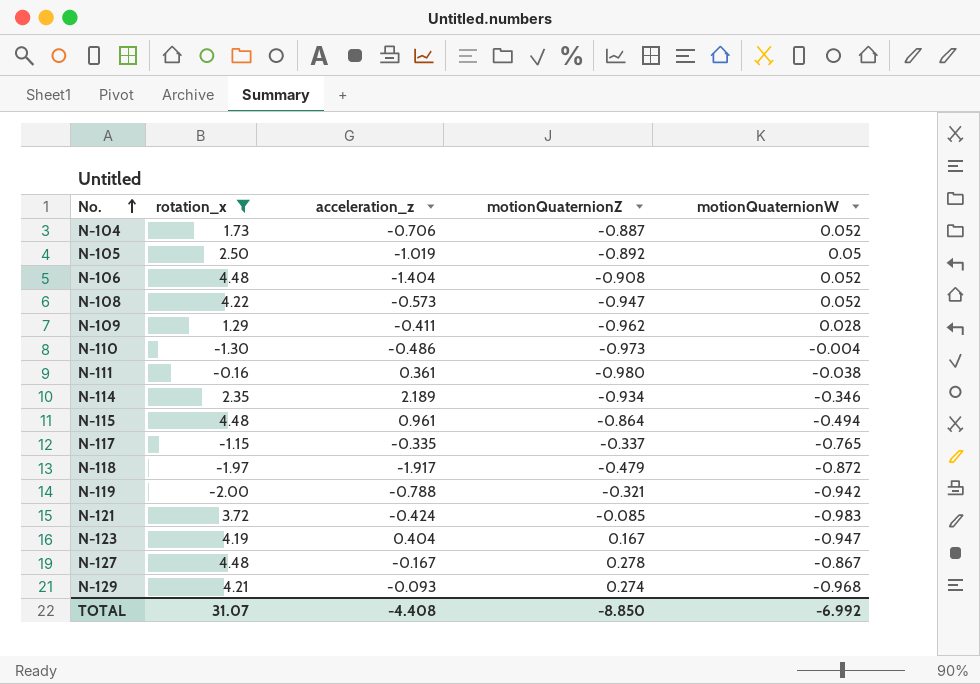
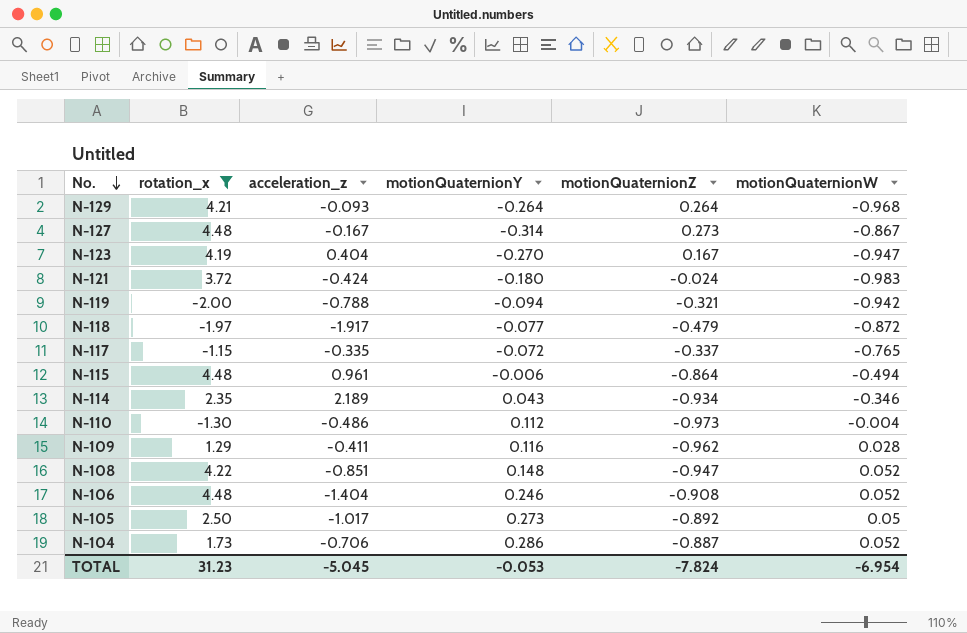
row order: No. ascending -> No. descending
column motionQuaternionY | position: none -> 4
row N-111: -0.16 | 0.361 | -0.980 | -0.038 -> none
N-129 | motionQuaternionZ: 0.274 -> 0.264
N-127 | motionQuaternionZ: 0.278 -> 0.273
N-121 | motionQuaternionZ: -0.085 -> -0.024
N-108 | acceleration_z: -0.573 -> -0.851
N-105 | acceleration_z: -1.019 -> -1.017
TOTAL | rotation_x: 31.07 -> 31.23
TOTAL | acceleration_z: -4.408 -> -5.045
TOTAL | motionQuaternionZ: -8.850 -> -7.824
TOTAL | motionQuaternionW: -6.992 -> -6.954

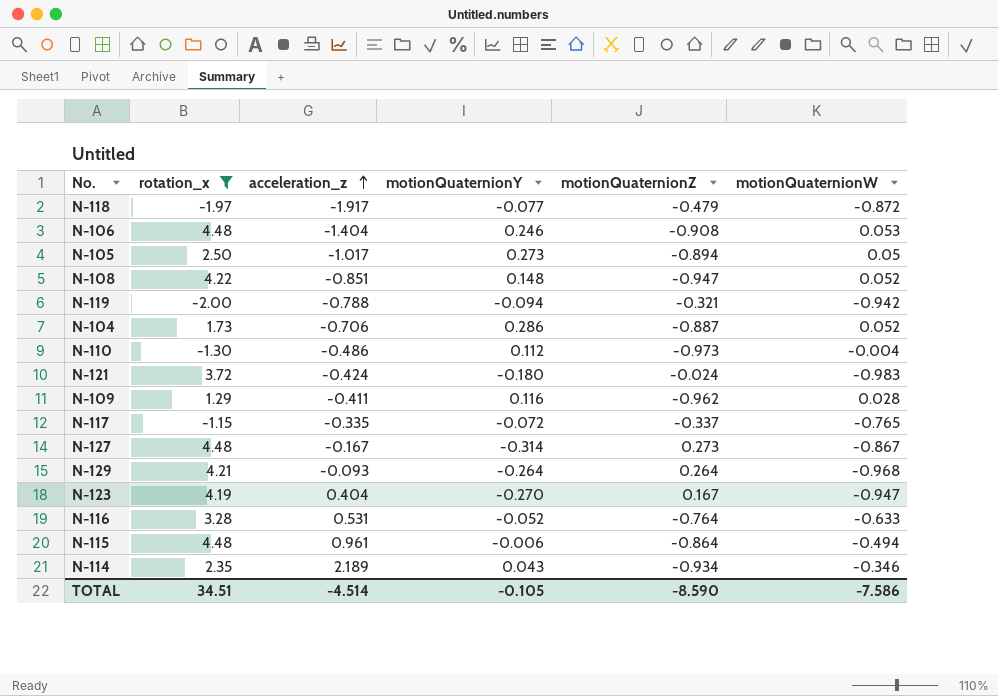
row order: No. descending -> acceleration_z ascending
N-106 | motionQuaternionW: 0.052 -> 0.053
N-105 | motionQuaternionZ: -0.892 -> -0.894
row N-116: none -> 3.28 | 0.531 | -0.052 | -0.764 | -0.633
TOTAL | rotation_x: 31.23 -> 34.51
TOTAL | acceleration_z: -5.045 -> -4.514
TOTAL | motionQuaternionY: -0.053 -> -0.105
TOTAL | motionQuaternionZ: -7.824 -> -8.590
TOTAL | motionQuaternionW: -6.954 -> -7.586

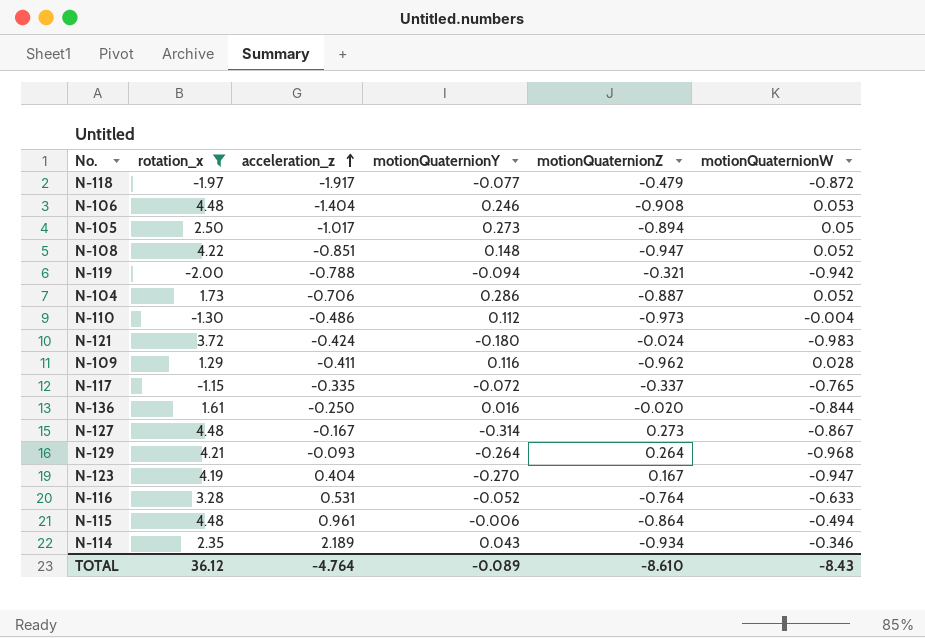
row N-136: none -> 1.61 | -0.250 | 0.016 | -0.020 | -0.844
TOTAL | rotation_x: 34.51 -> 36.12
TOTAL | acceleration_z: -4.514 -> -4.764
TOTAL | motionQuaternionY: -0.105 -> -0.089
TOTAL | motionQuaternionZ: -8.590 -> -8.610
TOTAL | motionQuaternionW: -7.586 -> -8.43

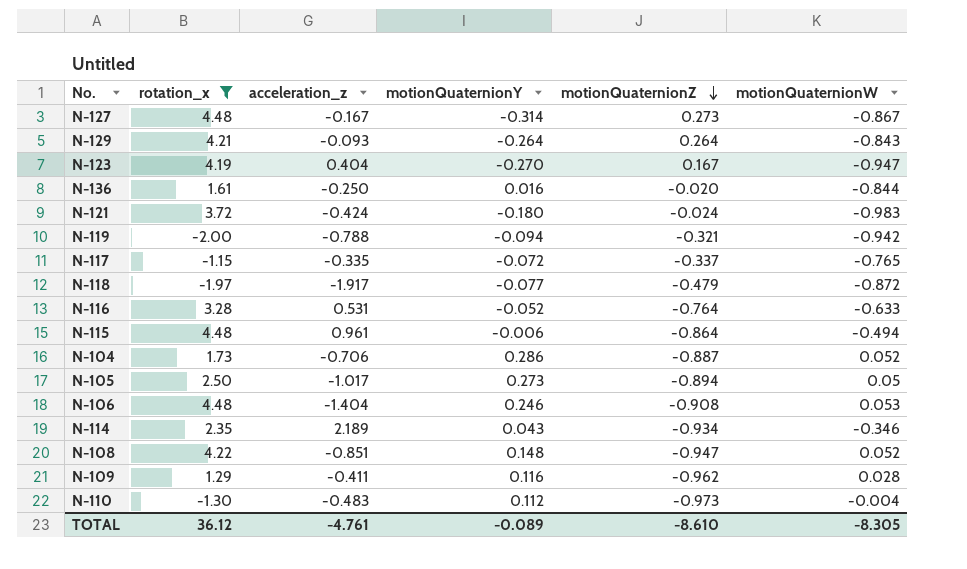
row order: acceleration_z ascending -> motionQuaternionZ descending
N-129 | motionQuaternionW: -0.968 -> -0.843
N-110 | acceleration_z: -0.486 -> -0.483
TOTAL | acceleration_z: -4.764 -> -4.761
TOTAL | motionQuaternionW: -8.43 -> -8.305

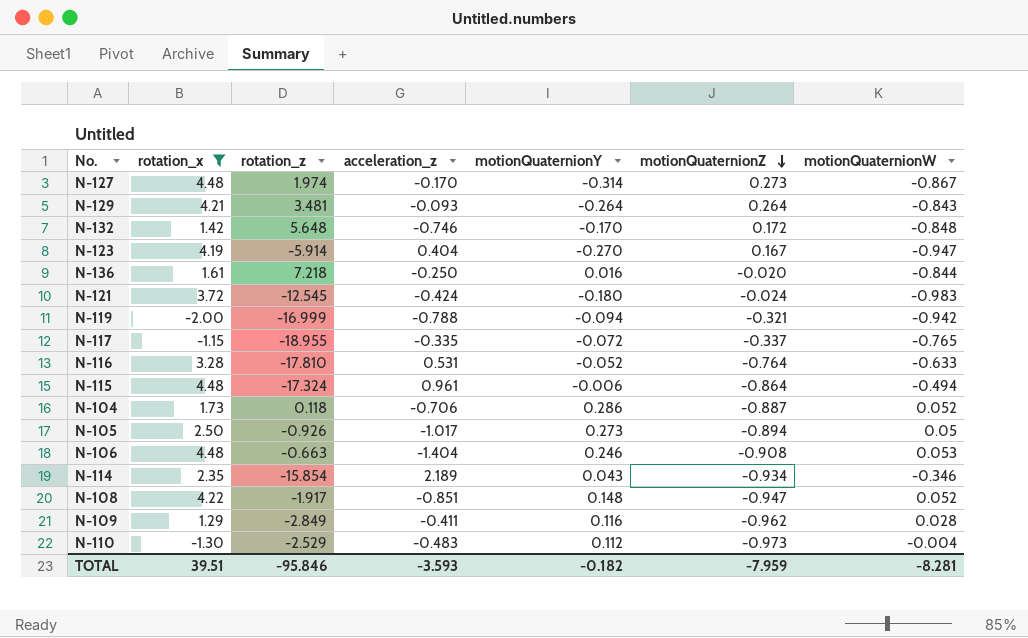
column rotation_z | position: none -> 3
row N-118: -1.97 | -1.917 | -0.077 | -0.479 | -0.872 -> none
N-127 | acceleration_z: -0.167 -> -0.170
row N-132: none -> 1.42 | 5.648 | -0.746 | -0.170 | 0.172 | -0.848
TOTAL | rotation_x: 36.12 -> 39.51
TOTAL | acceleration_z: -4.761 -> -3.593
TOTAL | motionQuaternionY: -0.089 -> -0.182
TOTAL | motionQuaternionZ: -8.610 -> -7.959
TOTAL | motionQuaternionW: -8.305 -> -8.281

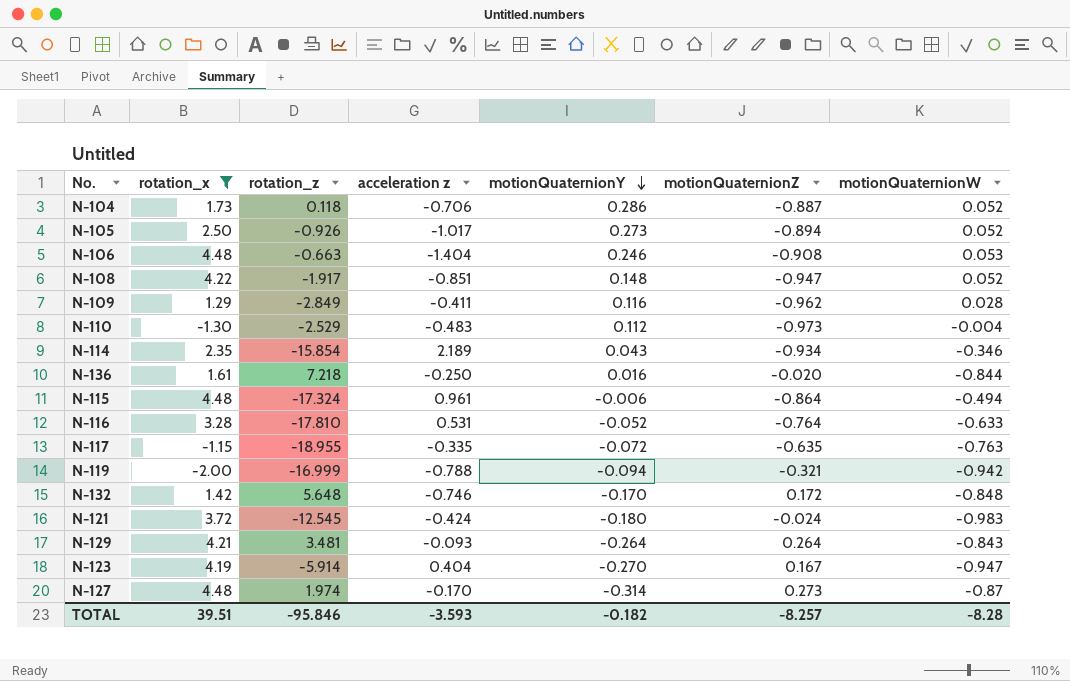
row order: motionQuaternionZ descending -> motionQuaternionY descending
column name: acceleration_z -> acceleration z
N-105 | motionQuaternionW: 0.05 -> 0.052
N-117 | motionQuaternionZ: -0.337 -> -0.635
N-117 | motionQuaternionW: -0.765 -> -0.763
N-127 | motionQuaternionW: -0.867 -> -0.87
TOTAL | motionQuaternionZ: -7.959 -> -8.257
TOTAL | motionQuaternionW: -8.281 -> -8.28

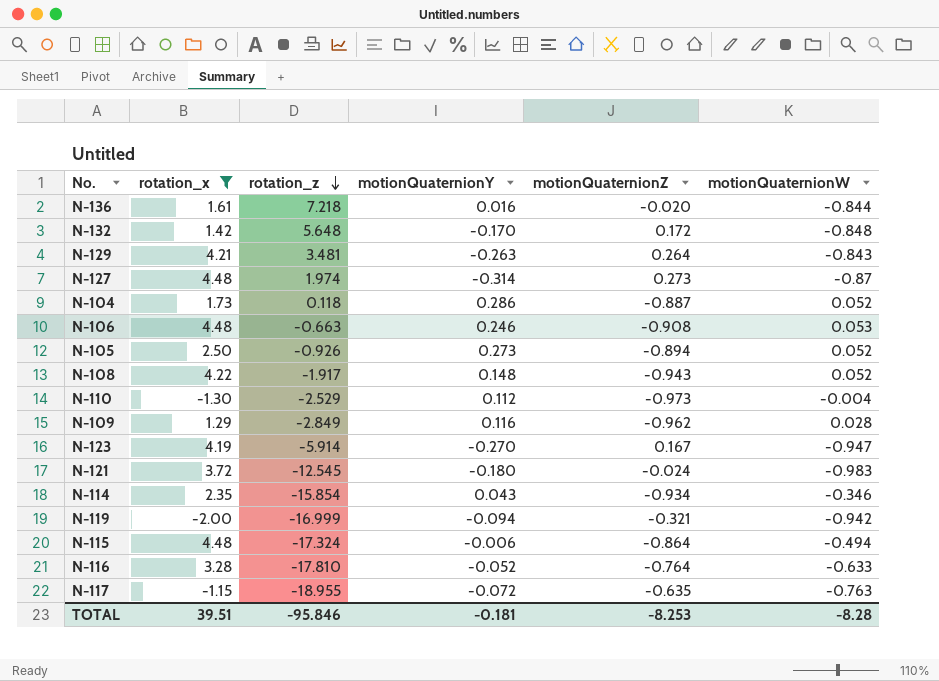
row order: motionQuaternionY descending -> rotation_z descending
column acceleration z | position: 4 -> none
N-129 | motionQuaternionY: -0.264 -> -0.263
N-108 | motionQuaternionZ: -0.947 -> -0.943
TOTAL | motionQuaternionY: -0.182 -> -0.181
TOTAL | motionQuaternionZ: -8.257 -> -8.253

